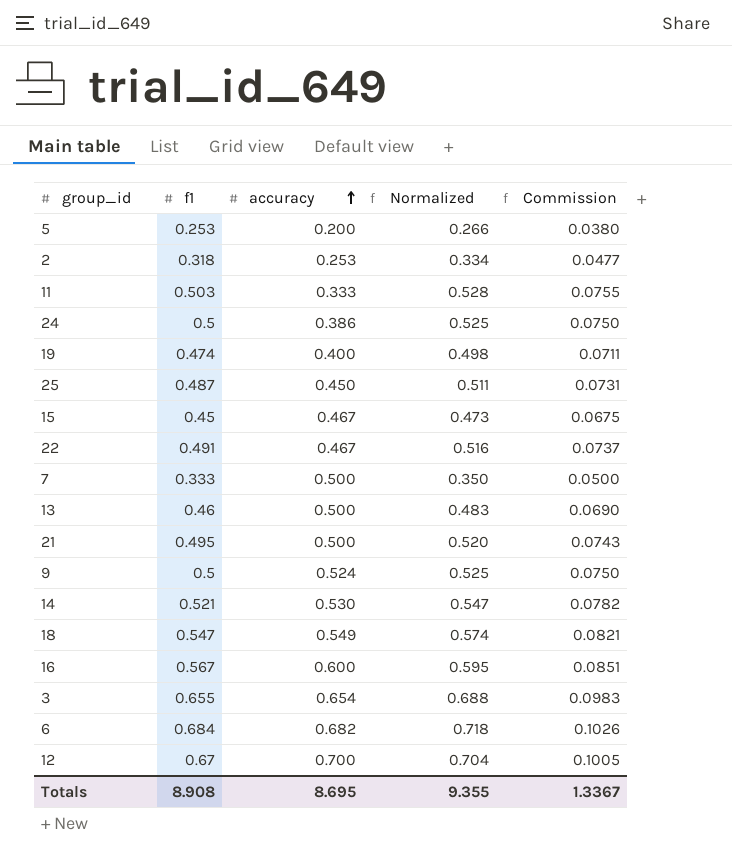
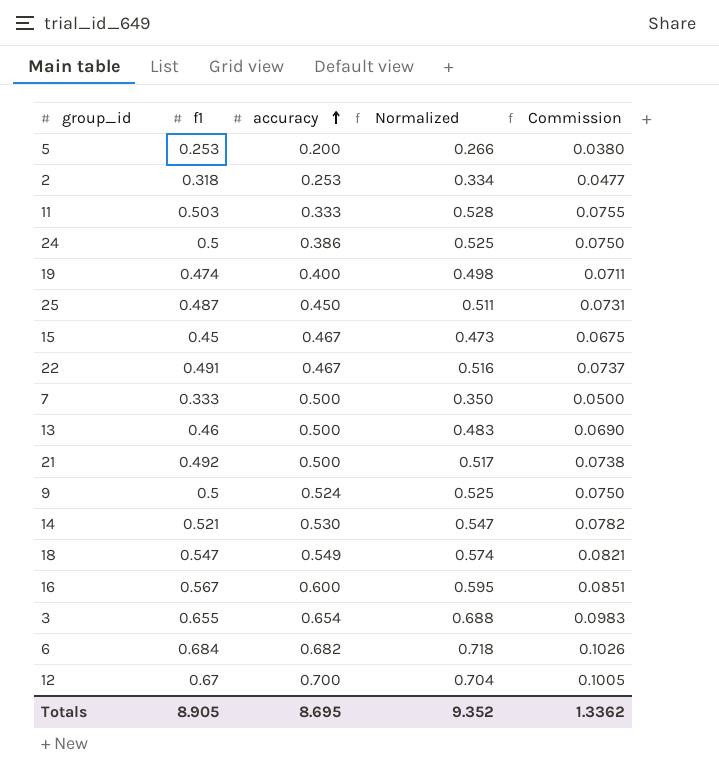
21 | f1: 0.495 -> 0.492
21 | Normalized: 0.520 -> 0.517
21 | Commission: 0.0743 -> 0.0738
Totals | f1: 8.908 -> 8.905
Totals | Normalized: 9.355 -> 9.352
Totals | Commission: 1.3367 -> 1.3362

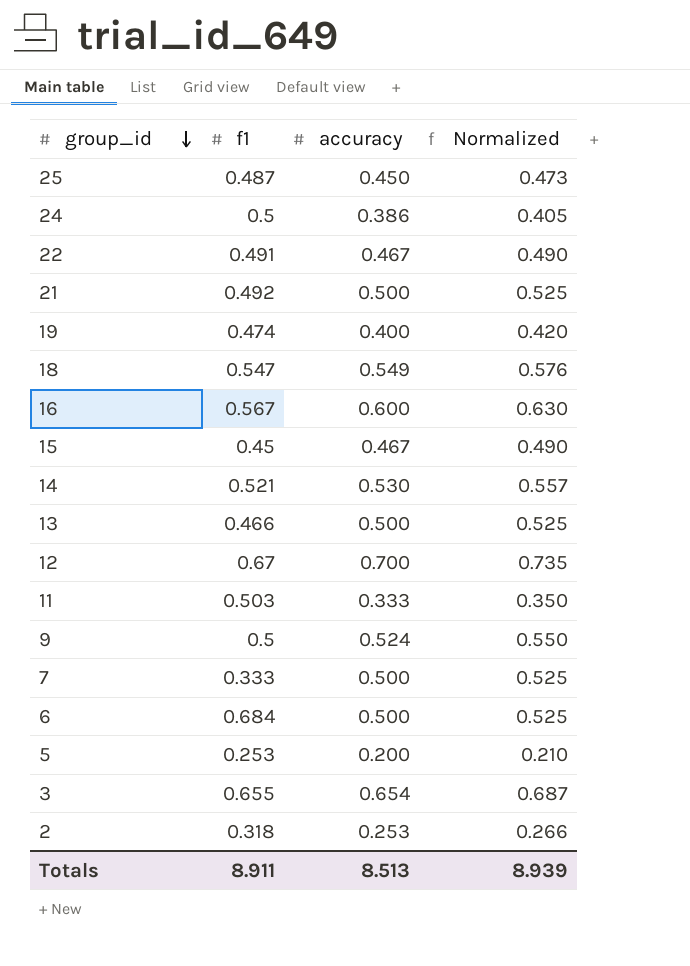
row order: accuracy ascending -> group_id descending
column Commission | formula: [f1] * 0.15 -> none
column Normalized | formula: [f1] * 1.05 -> [accuracy] * 1.05
13 | f1: 0.46 -> 0.466
6 | accuracy: 0.682 -> 0.500
Totals | f1: 8.905 -> 8.911
Totals | accuracy: 8.695 -> 8.513
Totals | Normalized: 9.352 -> 8.939

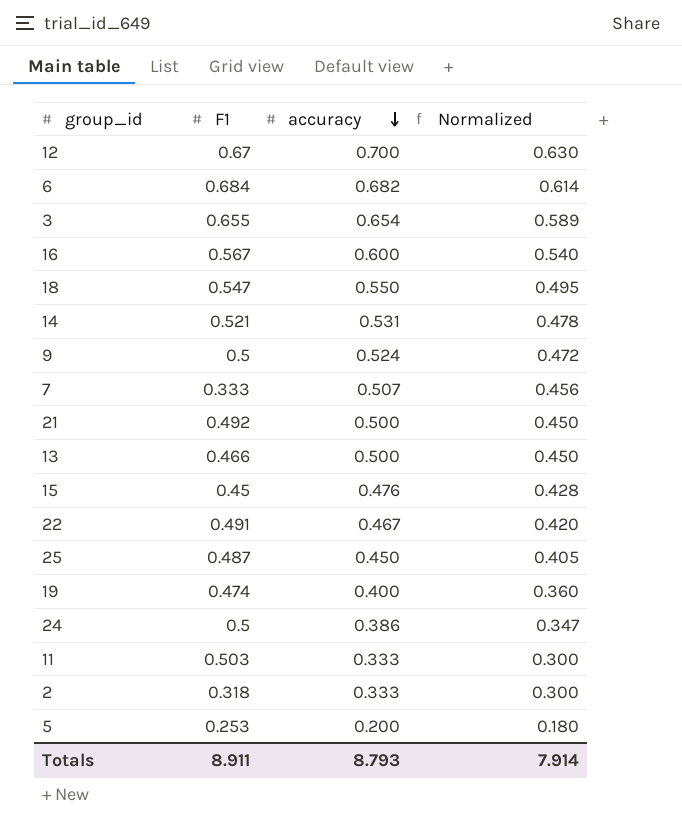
row order: group_id descending -> accuracy descending
column name: f1 -> F1
column Normalized | formula: [accuracy] * 1.05 -> [accuracy] * 0.9
6 | accuracy: 0.500 -> 0.682
18 | accuracy: 0.549 -> 0.550
14 | accuracy: 0.530 -> 0.531
7 | accuracy: 0.500 -> 0.507
15 | accuracy: 0.467 -> 0.476
2 | accuracy: 0.253 -> 0.333
Totals | accuracy: 8.513 -> 8.793
Totals | Normalized: 8.939 -> 7.914

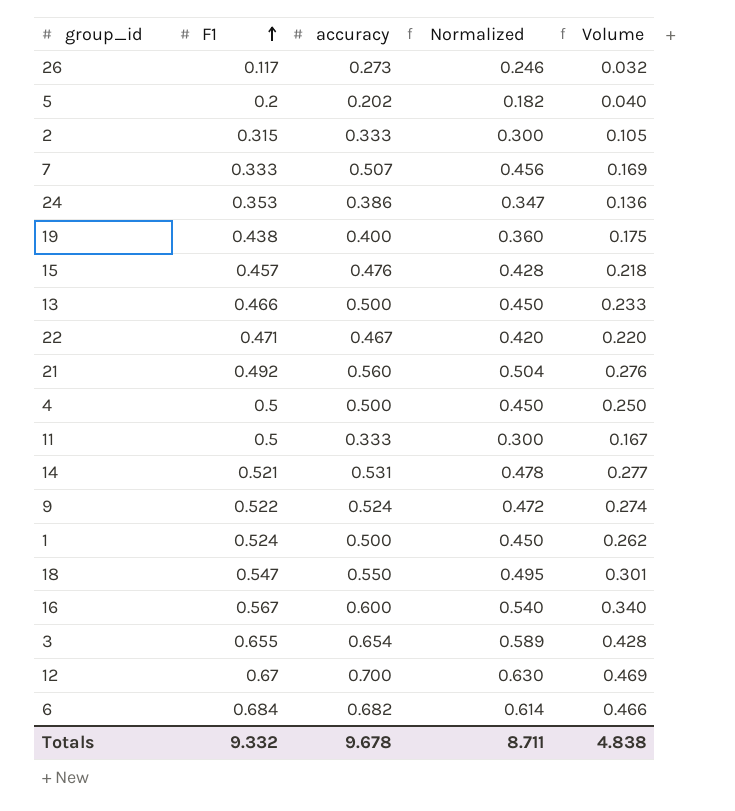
row order: accuracy descending -> F1 ascending
column Volume | formula: none -> [F1] * [accuracy]
row 25: 0.487 | 0.450 | 0.405 -> none
row 26: none -> 0.117 | 0.273 | 0.246 | 0.032
5 | F1: 0.253 -> 0.2
5 | accuracy: 0.200 -> 0.202
5 | Normalized: 0.180 -> 0.182
2 | F1: 0.318 -> 0.315
24 | F1: 0.5 -> 0.353
19 | F1: 0.474 -> 0.438
15 | F1: 0.45 -> 0.457
22 | F1: 0.491 -> 0.471
21 | accuracy: 0.500 -> 0.560
21 | Normalized: 0.450 -> 0.504
row 4: none -> 0.5 | 0.500 | 0.450 | 0.250
11 | F1: 0.503 -> 0.5
9 | F1: 0.5 -> 0.522
row 1: none -> 0.524 | 0.500 | 0.450 | 0.262
Totals | F1: 8.911 -> 9.332
Totals | accuracy: 8.793 -> 9.678
Totals | Normalized: 7.914 -> 8.711

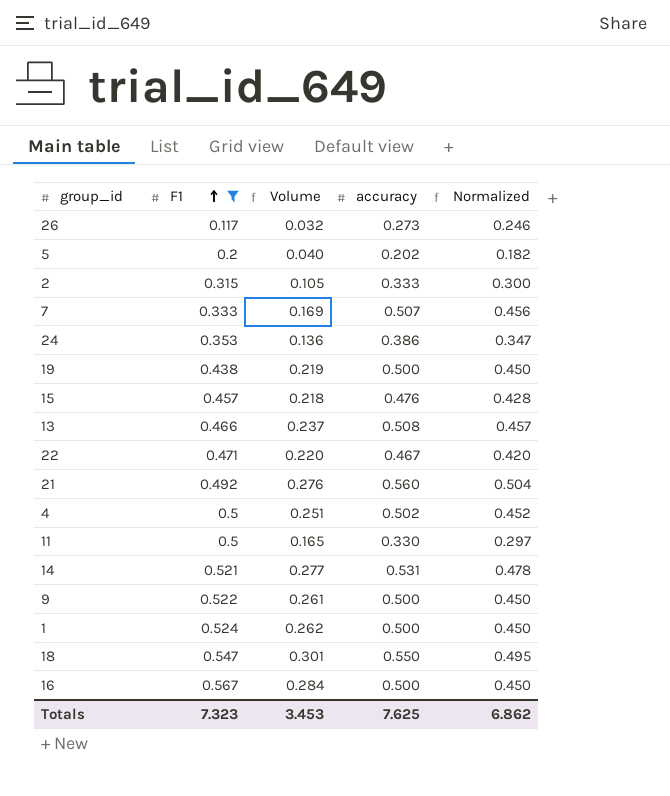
filter: none -> F1 <= 0.567
column Volume | position: 5 -> 3
19 | Volume: 0.175 -> 0.219
19 | accuracy: 0.400 -> 0.500
19 | Normalized: 0.360 -> 0.450
13 | Volume: 0.233 -> 0.237
13 | accuracy: 0.500 -> 0.508
13 | Normalized: 0.450 -> 0.457
4 | Volume: 0.250 -> 0.251
4 | accuracy: 0.500 -> 0.502
4 | Normalized: 0.450 -> 0.452
11 | Volume: 0.167 -> 0.165
11 | accuracy: 0.333 -> 0.330
11 | Normalized: 0.300 -> 0.297
9 | Volume: 0.274 -> 0.261
9 | accuracy: 0.524 -> 0.500
9 | Normalized: 0.472 -> 0.450
16 | Volume: 0.340 -> 0.284
16 | accuracy: 0.600 -> 0.500
16 | Normalized: 0.540 -> 0.450
Totals | F1: 9.332 -> 7.323
Totals | Volume: 4.838 -> 3.453
Totals | accuracy: 9.678 -> 7.625
Totals | Normalized: 8.711 -> 6.862

